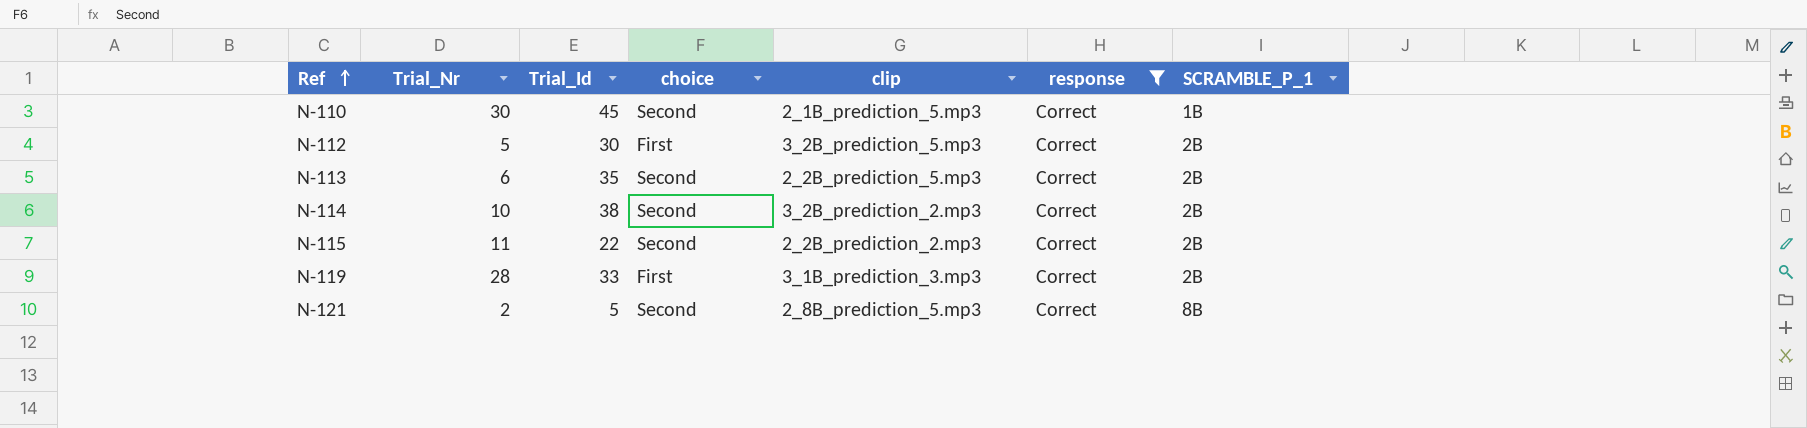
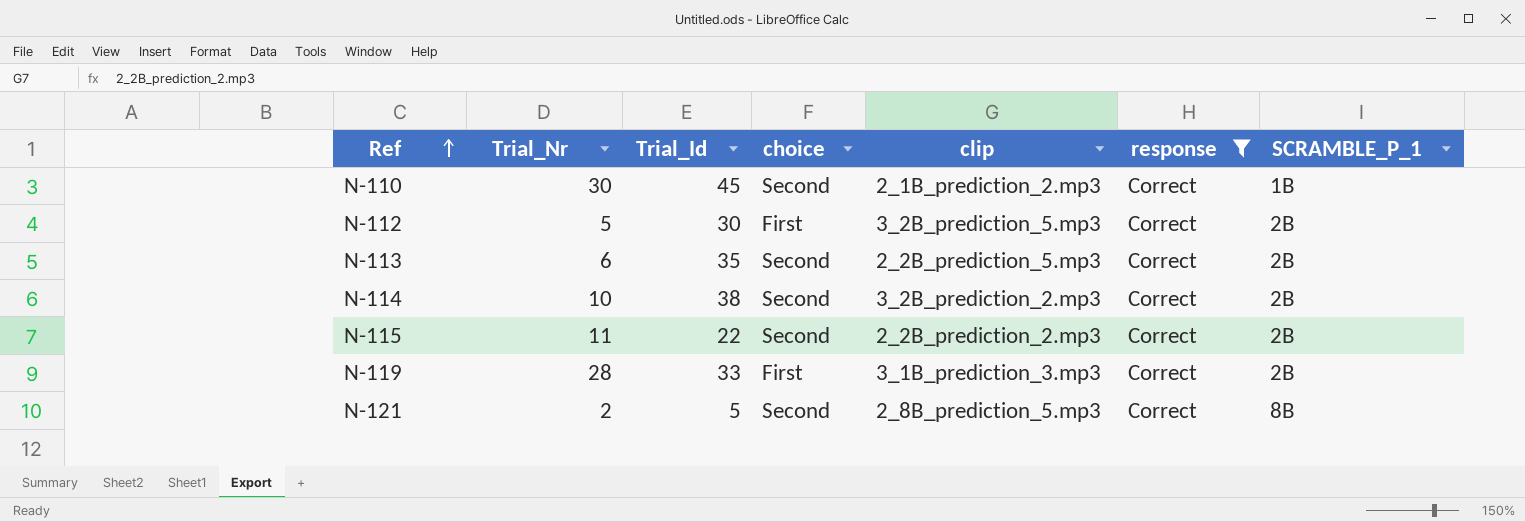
N-110 | clip: 2_1B_prediction_5.mp3 -> 2_1B_prediction_2.mp3

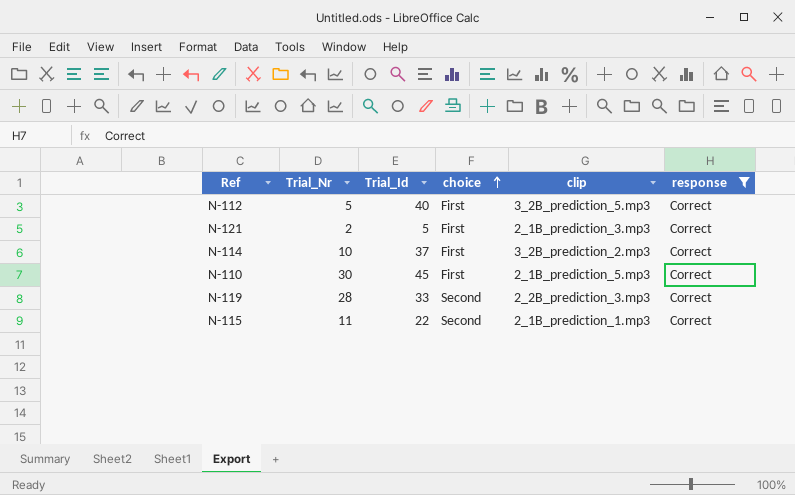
row order: Ref ascending -> choice ascending
column SCRAMBLE_P_1 | position: 7 -> none
row N-113: 6 | 35 | Second | 2_2B_prediction_5.mp3 | Correct | 2B -> none
N-112 | Trial_Id: 30 -> 40
N-121 | choice: Second -> First
N-121 | clip: 2_8B_prediction_5.mp3 -> 2_1B_prediction_3.mp3
N-114 | Trial_Id: 38 -> 37
N-114 | choice: Second -> First
N-110 | choice: Second -> First
N-110 | clip: 2_1B_prediction_2.mp3 -> 2_1B_prediction_5.mp3
N-119 | choice: First -> Second
N-119 | clip: 3_1B_prediction_3.mp3 -> 2_2B_prediction_3.mp3
N-115 | clip: 2_2B_prediction_2.mp3 -> 2_1B_prediction_1.mp3

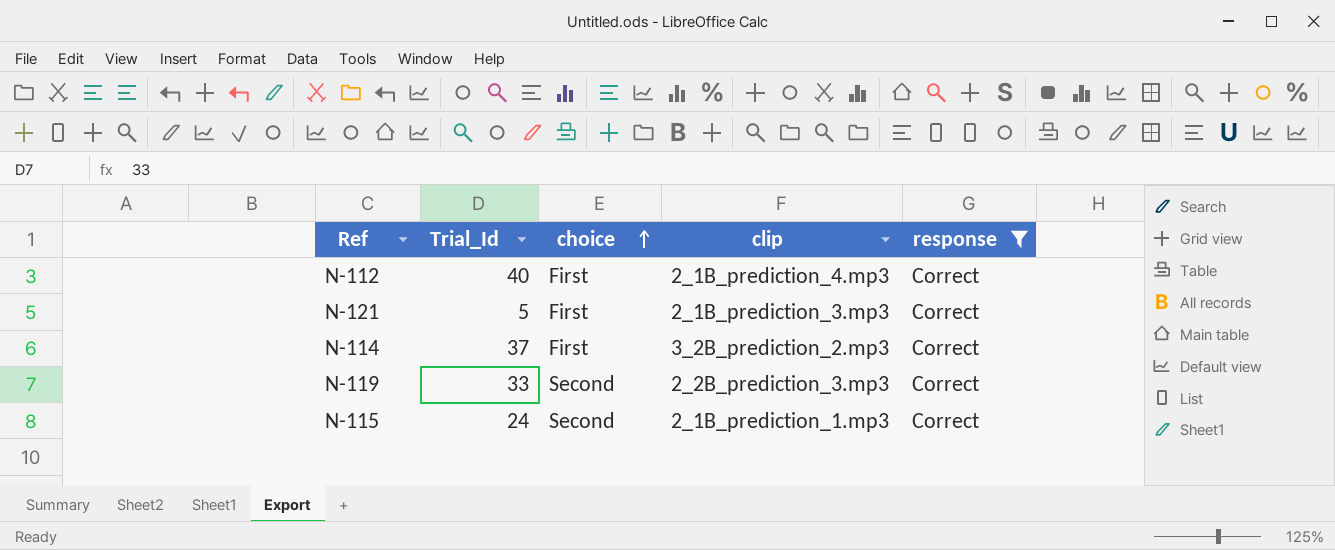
column Trial_Nr | position: 2 -> none
row N-110: 30 | 45 | First | 2_1B_prediction_5.mp3 | Correct -> none
N-112 | clip: 3_2B_prediction_5.mp3 -> 2_1B_prediction_4.mp3
N-115 | Trial_Id: 22 -> 24

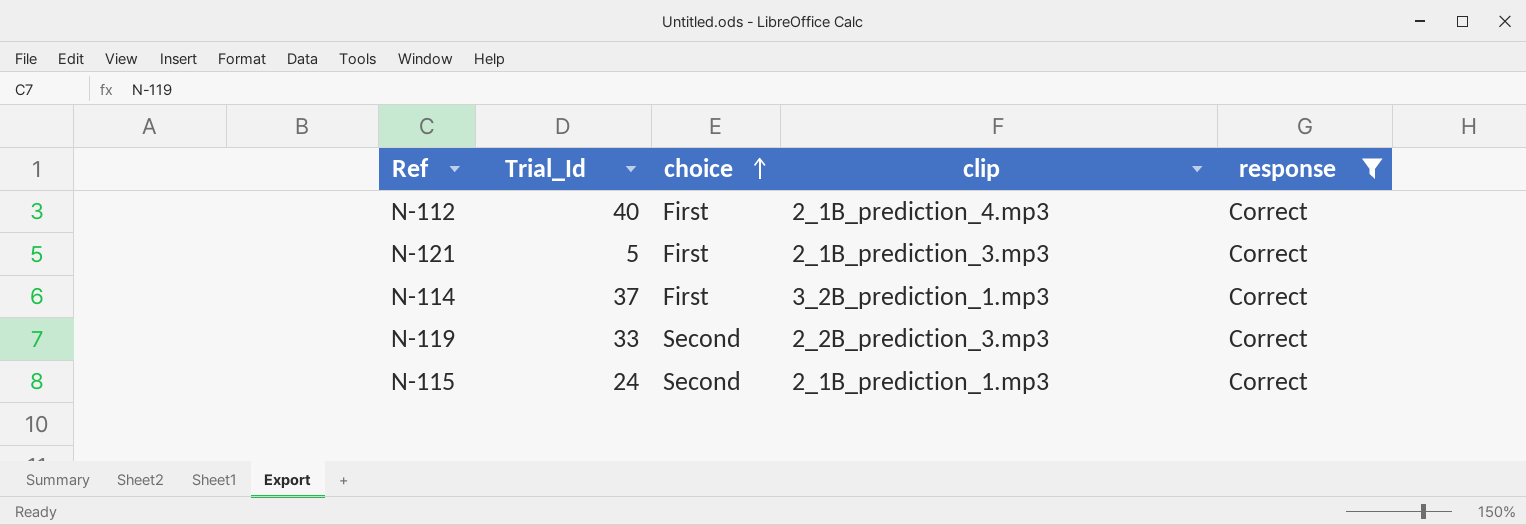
N-114 | clip: 3_2B_prediction_2.mp3 -> 3_2B_prediction_1.mp3

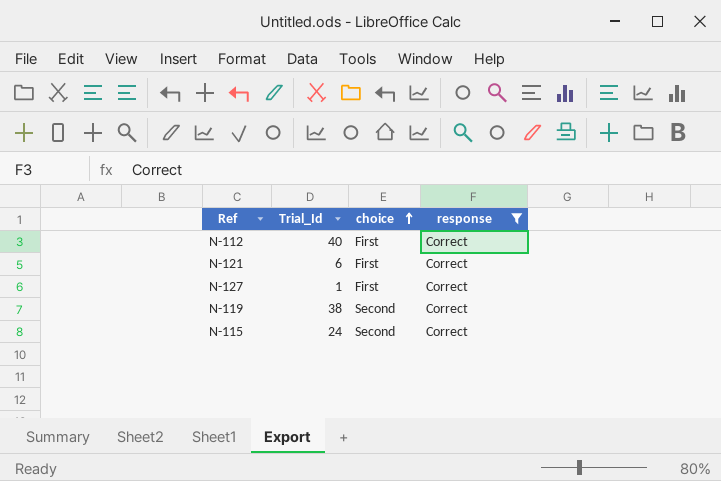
column clip | position: 4 -> none
row N-114: 37 | First | 3_2B_prediction_1.mp3 | Correct -> none
N-121 | Trial_Id: 5 -> 6
row N-127: none -> 1 | First | Correct
N-119 | Trial_Id: 33 -> 38

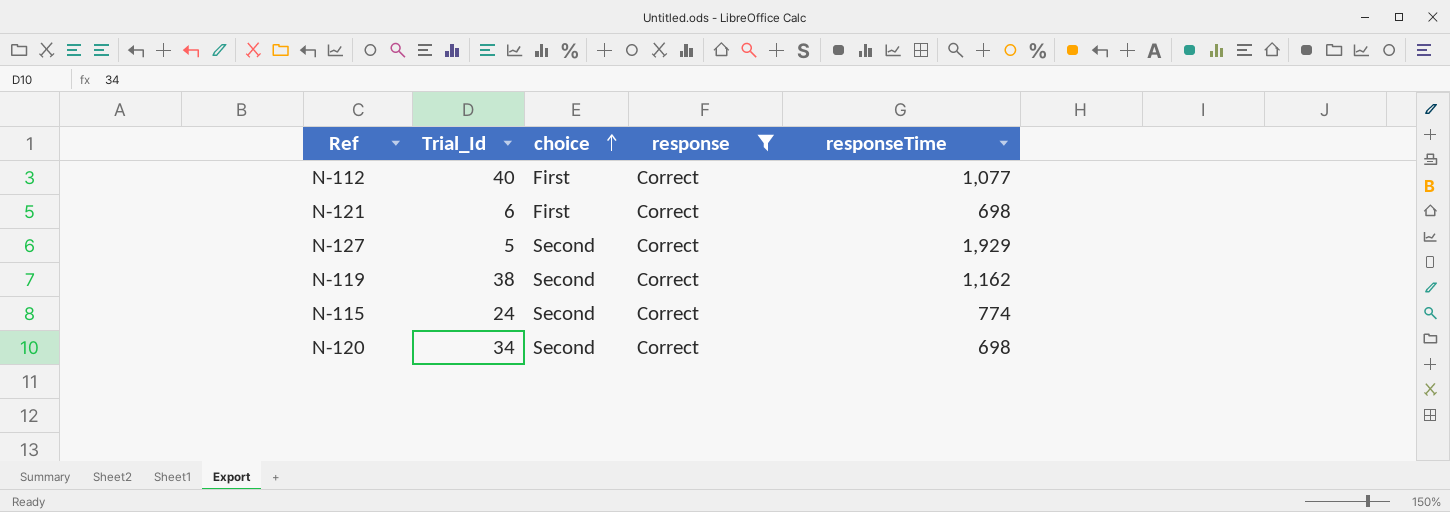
column responseTime | position: none -> 5
N-127 | Trial_Id: 1 -> 5
N-127 | choice: First -> Second
row N-120: none -> 34 | Second | Correct | 698

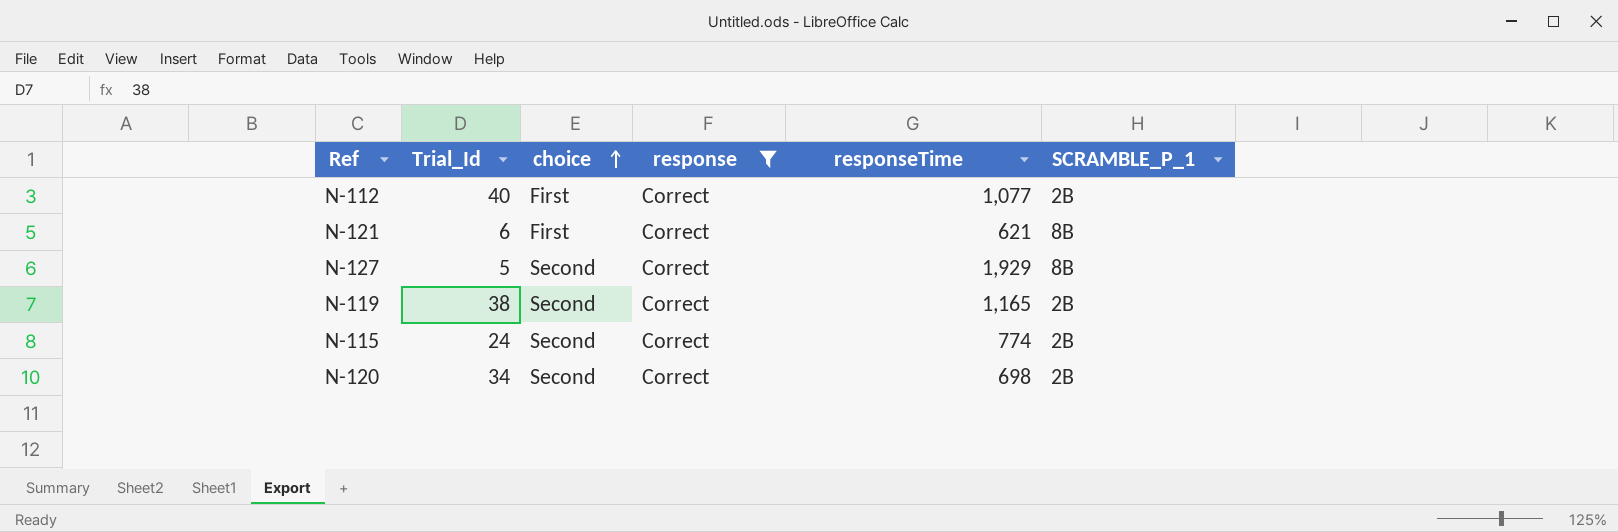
column SCRAMBLE_P_1 | position: none -> 6
N-121 | responseTime: 698 -> 621
N-119 | responseTime: 1,162 -> 1,165

